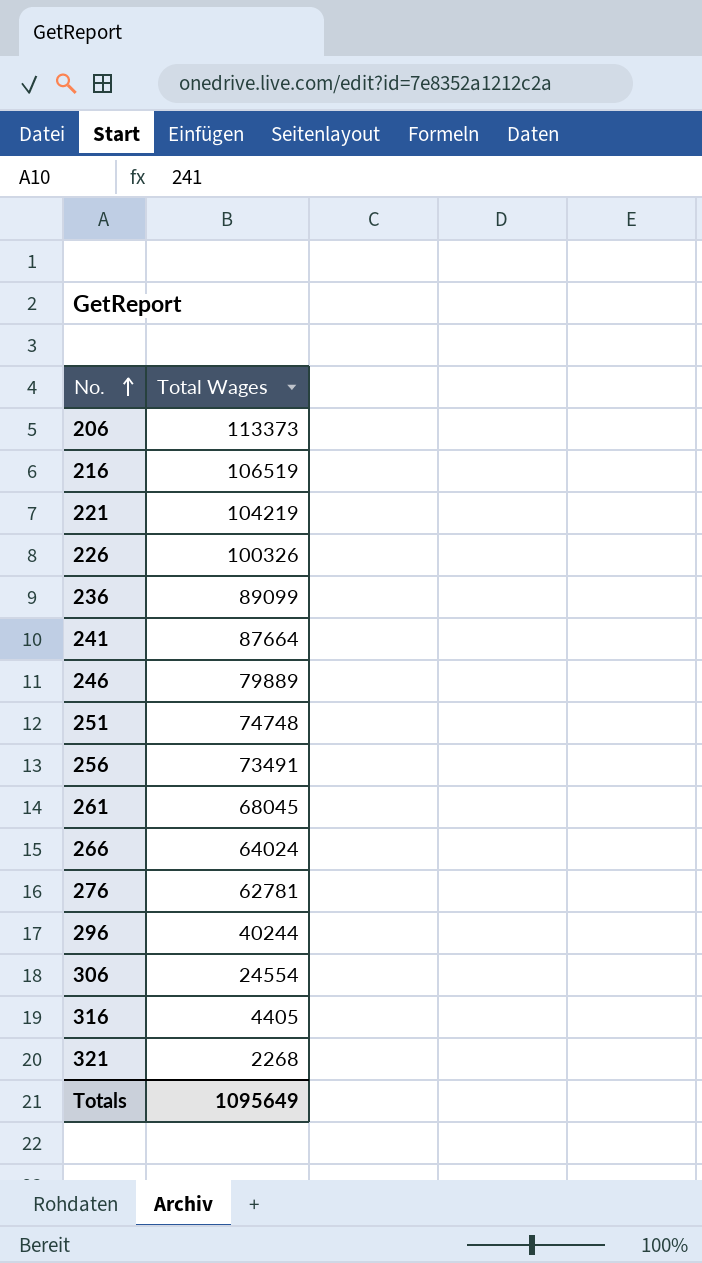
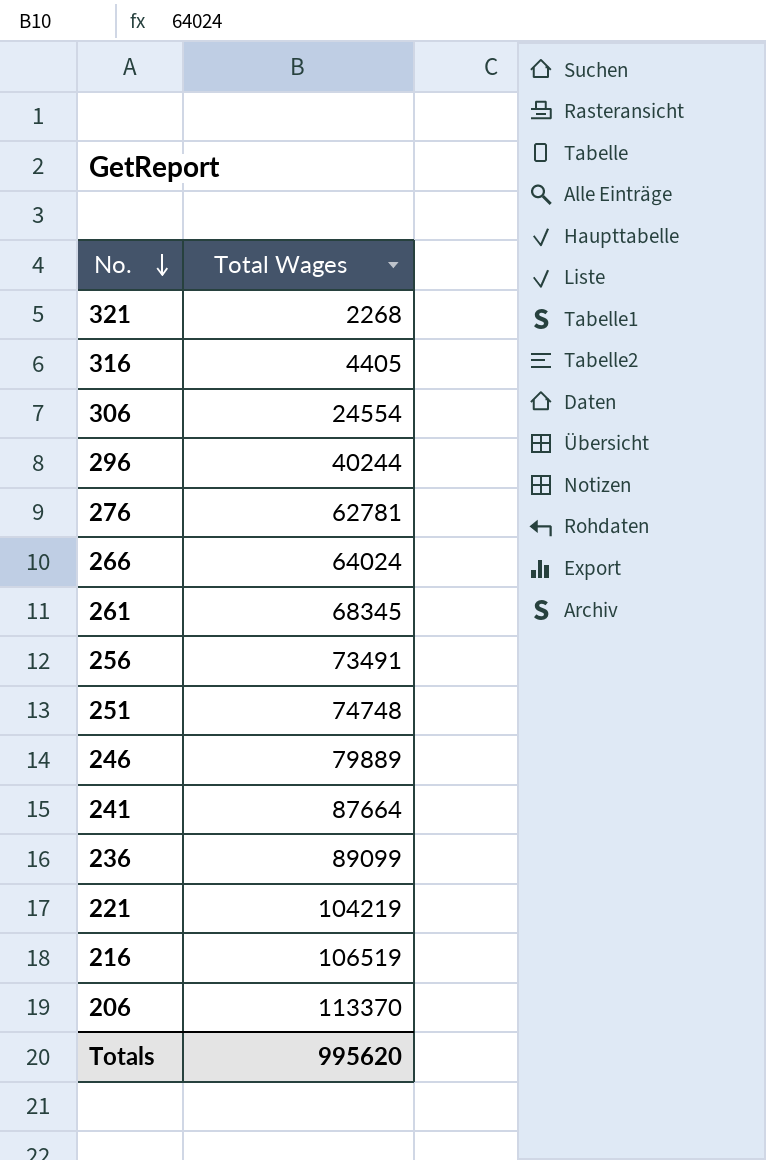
row order: No. ascending -> No. descending
row 226: 100326 -> none
261 | Total Wages: 68045 -> 68345
206 | Total Wages: 113373 -> 113370
Totals | Total Wages: 1095649 -> 995620

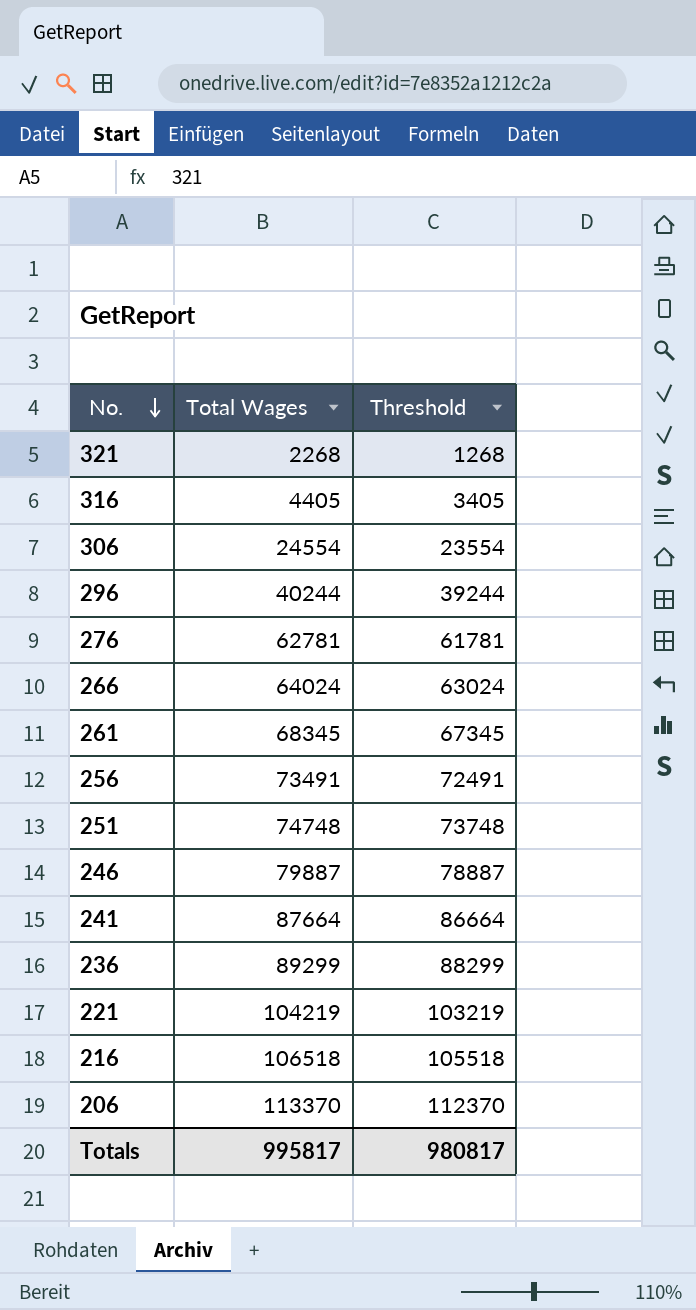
column Threshold | formula: none -> [Total Wages] - 1000
246 | Total Wages: 79889 -> 79887
236 | Total Wages: 89099 -> 89299
216 | Total Wages: 106519 -> 106518
Totals | Total Wages: 995620 -> 995817

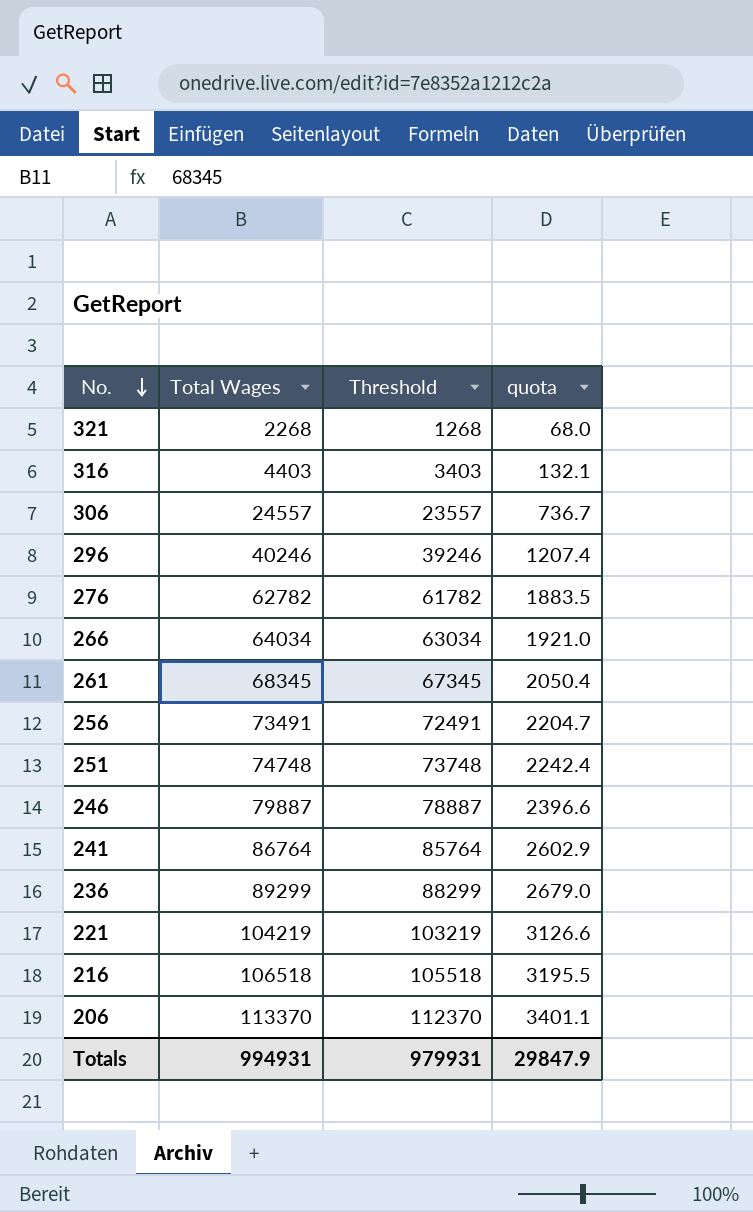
column quota | formula: none -> [Total Wages] * 0.03
316 | Total Wages: 4405 -> 4403
316 | Threshold: 3405 -> 3403
306 | Total Wages: 24554 -> 24557
306 | Threshold: 23554 -> 23557
296 | Total Wages: 40244 -> 40246
296 | Threshold: 39244 -> 39246
276 | Total Wages: 62781 -> 62782
276 | Threshold: 61781 -> 61782
266 | Total Wages: 64024 -> 64034
266 | Threshold: 63024 -> 63034
241 | Total Wages: 87664 -> 86764
241 | Threshold: 86664 -> 85764
Totals | Total Wages: 995817 -> 994931
Totals | Threshold: 980817 -> 979931

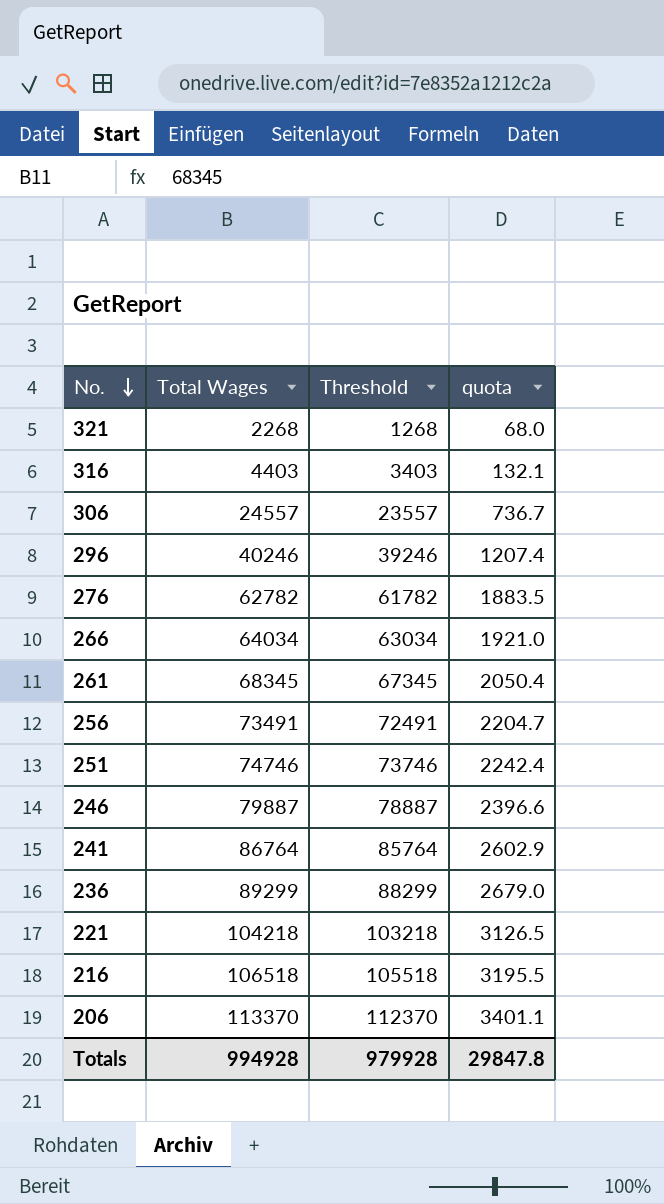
251 | Total Wages: 74748 -> 74746
251 | Threshold: 73748 -> 73746
221 | Total Wages: 104219 -> 104218
221 | Threshold: 103219 -> 103218
221 | quota: 3126.6 -> 3126.5
Totals | Total Wages: 994931 -> 994928
Totals | Threshold: 979931 -> 979928
Totals | quota: 29847.9 -> 29847.8

